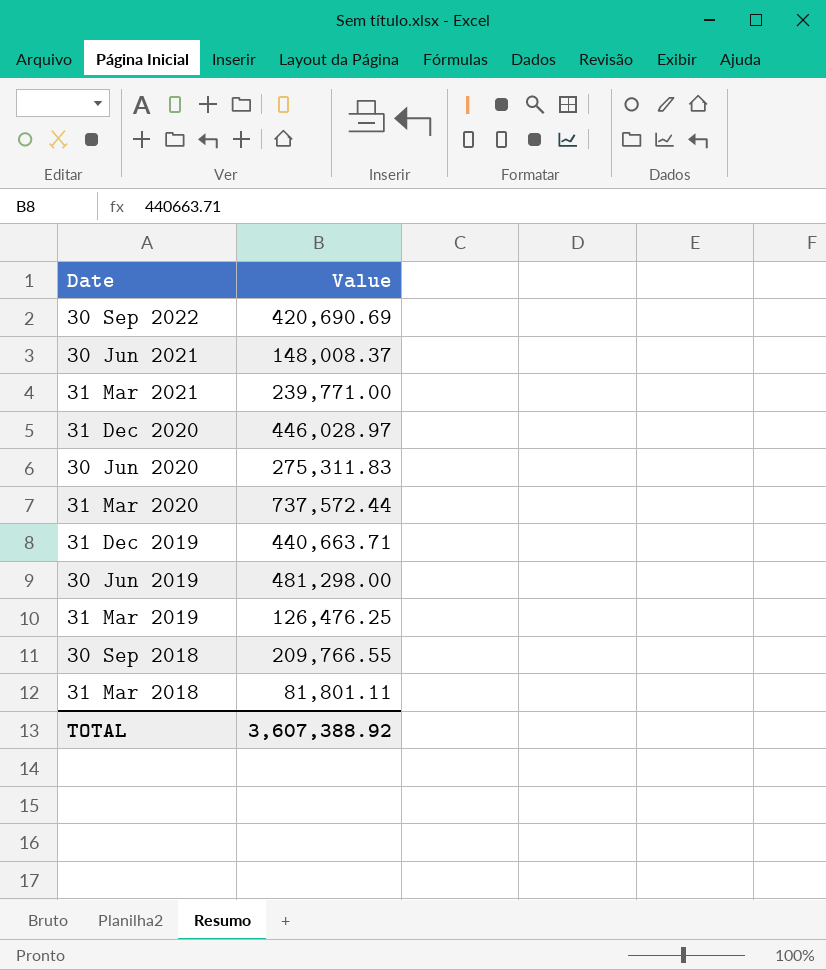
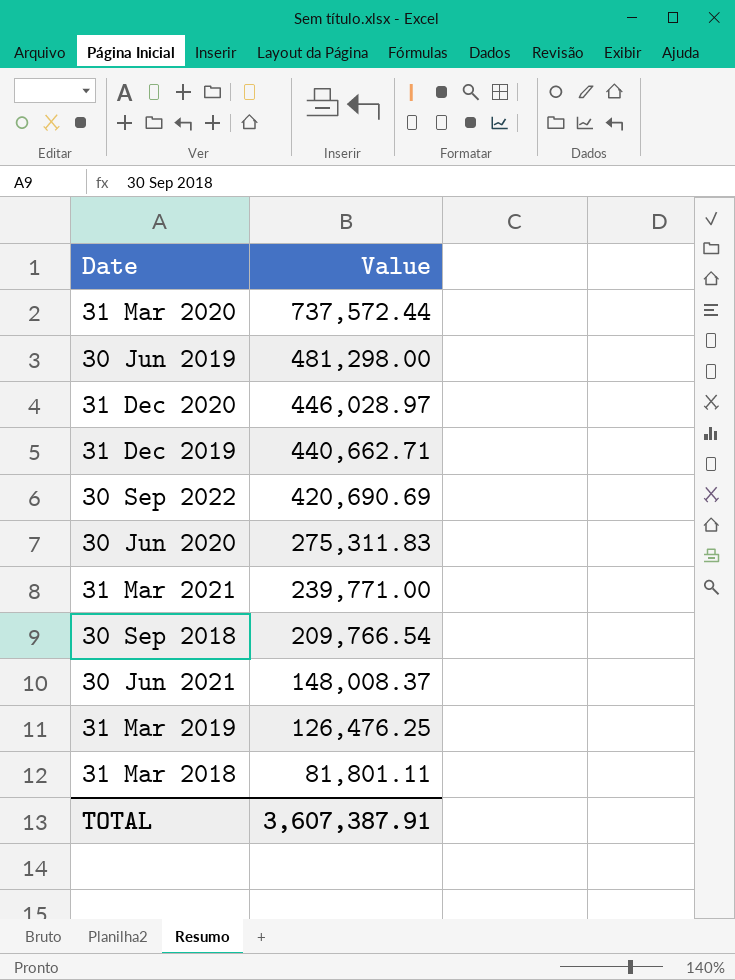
row order: Date descending -> Value descending
31 Dec 2019 | Value: 440,663.71 -> 440,662.71
30 Sep 2018 | Value: 209,766.55 -> 209,766.54
TOTAL | Value: 3,607,388.92 -> 3,607,387.91

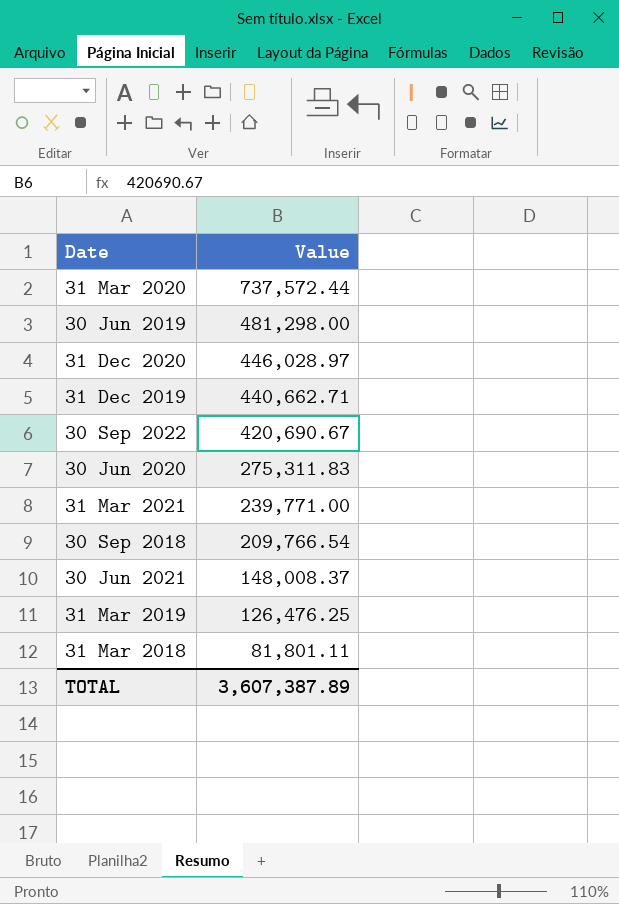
30 Sep 2022 | Value: 420,690.69 -> 420,690.67
TOTAL | Value: 3,607,387.91 -> 3,607,387.89

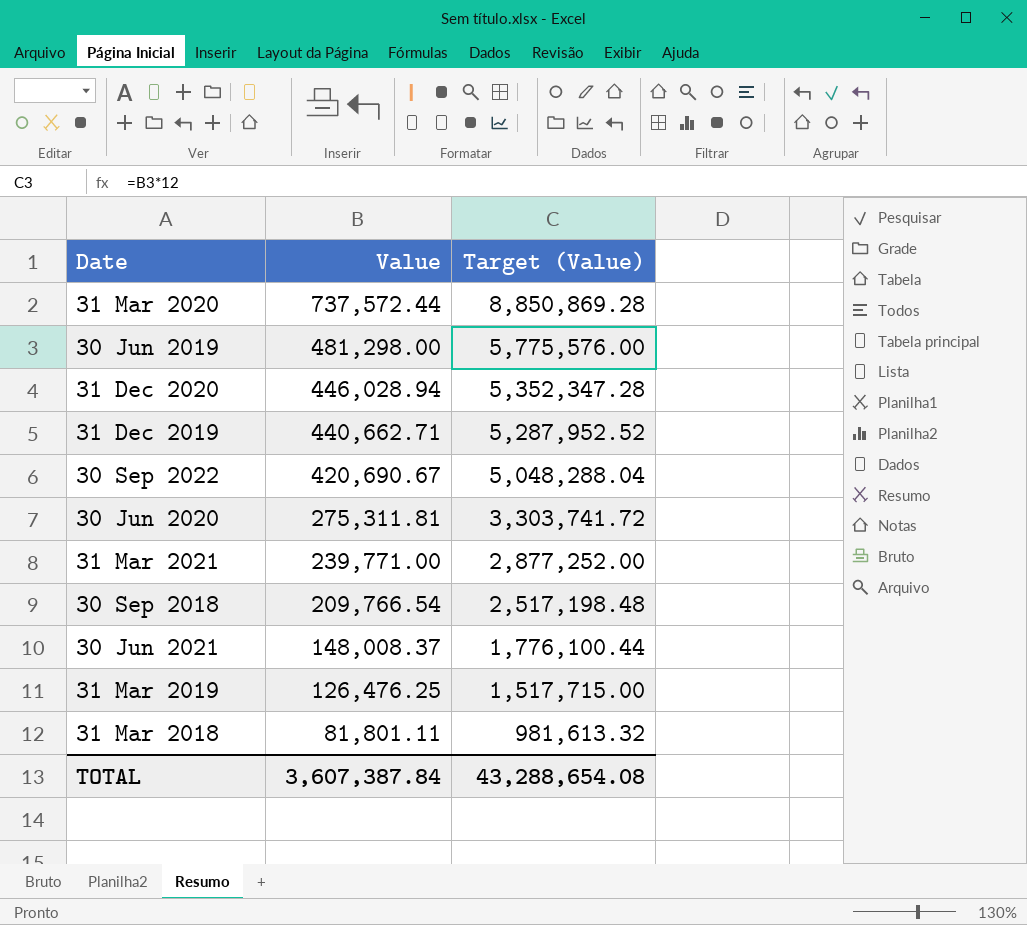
column Target (Value) | formula: none -> [Value] * 12
31 Dec 2020 | Value: 446,028.97 -> 446,028.94
30 Jun 2020 | Value: 275,311.83 -> 275,311.81
TOTAL | Value: 3,607,387.89 -> 3,607,387.84

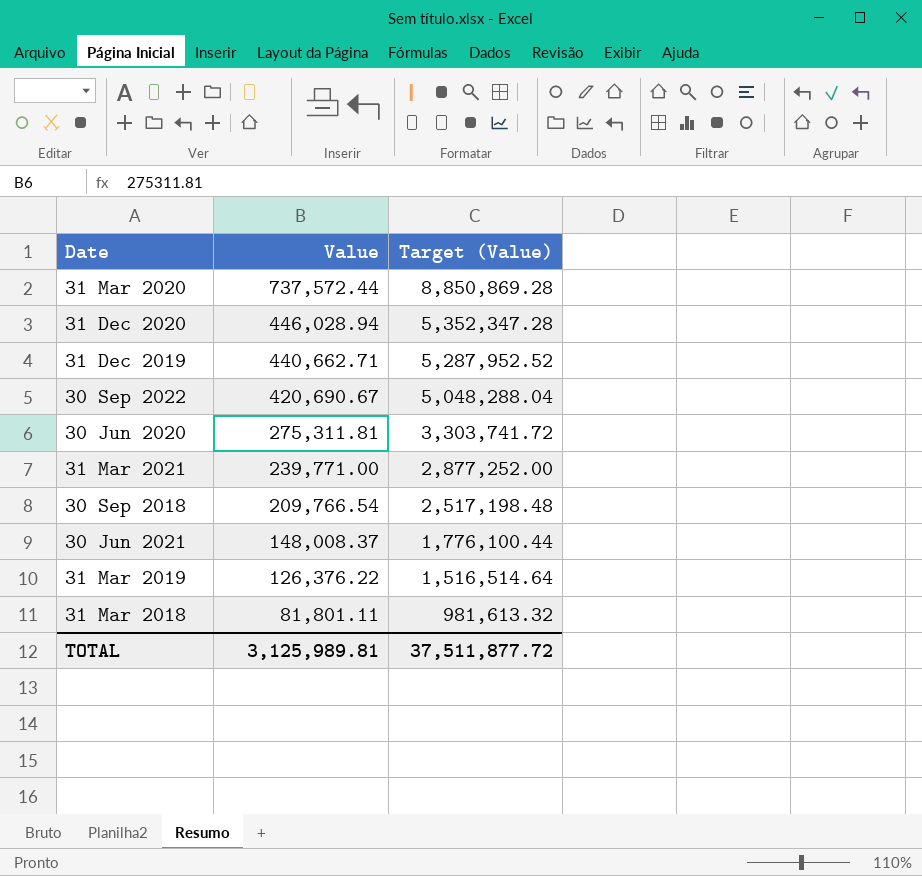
row 30 Jun 2019: 481,298.00 | 5,775,576.00 -> none
31 Mar 2019 | Value: 126,476.25 -> 126,376.22
31 Mar 2019 | Target (Value): 1,517,715.00 -> 1,516,514.64
TOTAL | Value: 3,607,387.84 -> 3,125,989.81
TOTAL | Target (Value): 43,288,654.08 -> 37,511,877.72

